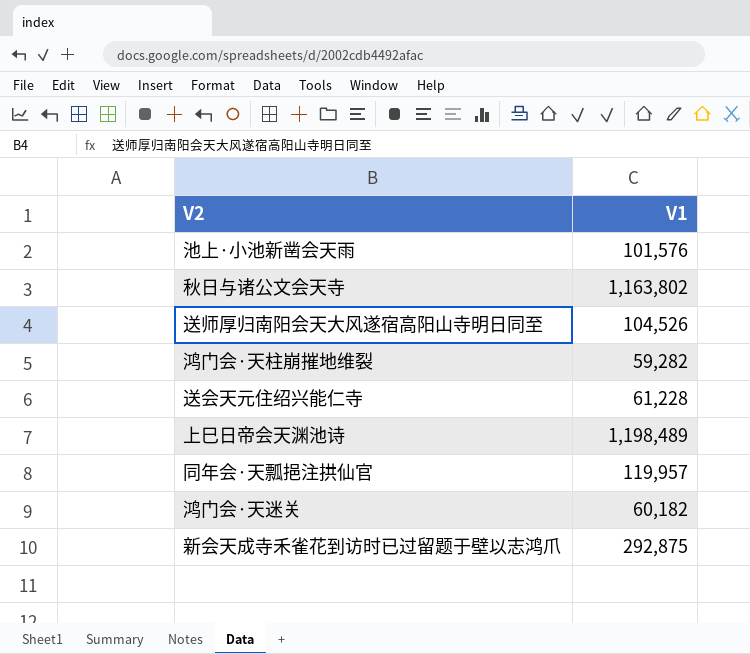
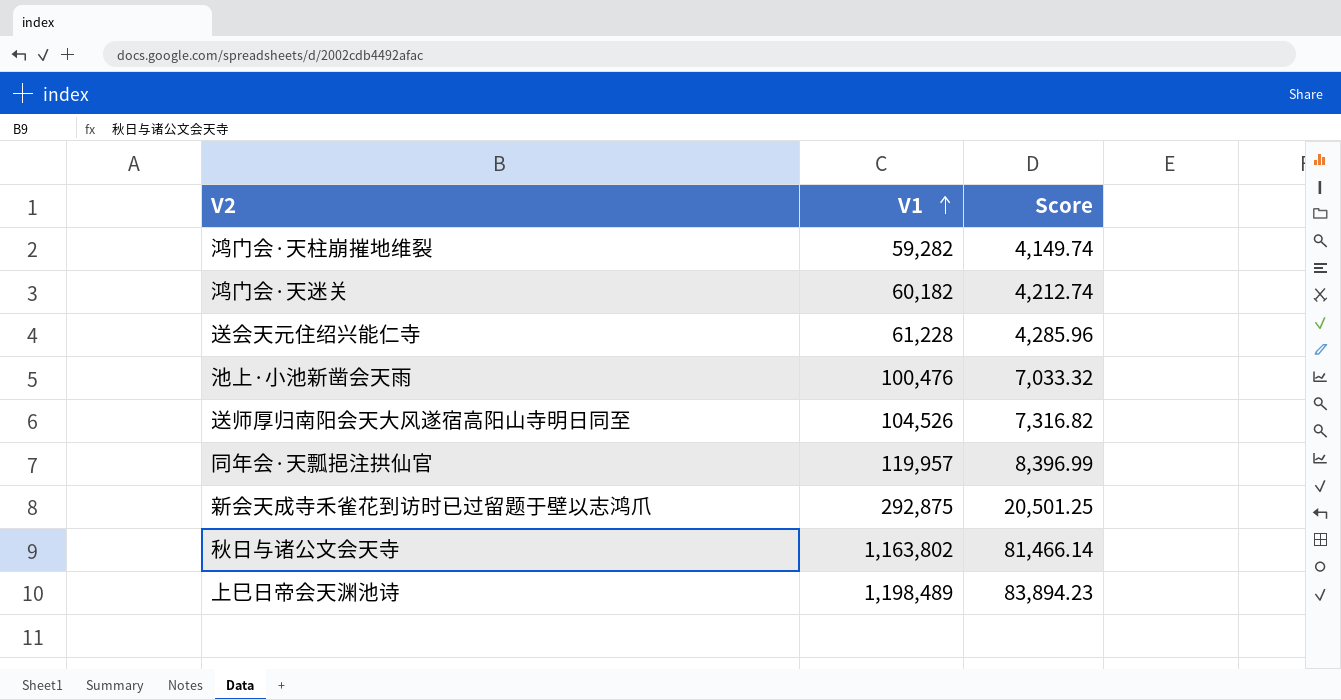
row order: none -> V1 ascending
column Score | formula: none -> [V1] * 0.07
池上·小池新凿会天雨 | V1: 101,576 -> 100,476

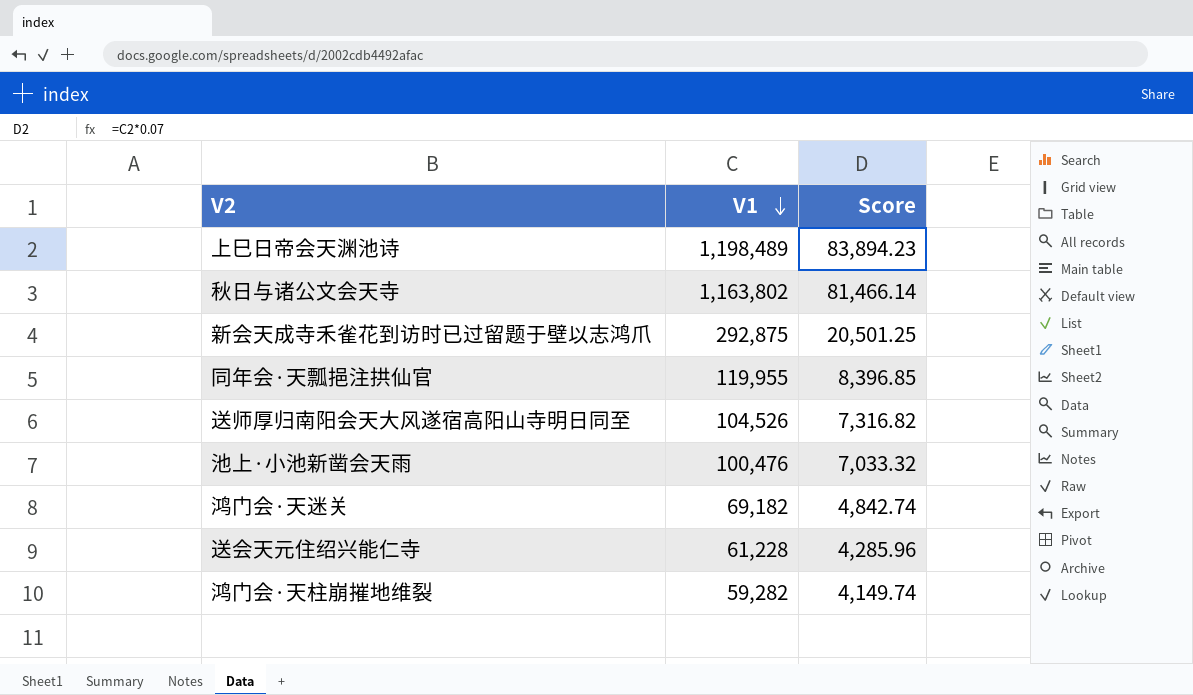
row order: V1 ascending -> V1 descending
同年会·天瓢挹注拱仙官 | V1: 119,957 -> 119,955
同年会·天瓢挹注拱仙官 | Score: 8,396.99 -> 8,396.85
鸿门会·天迷关 | V1: 60,182 -> 69,182
鸿门会·天迷关 | Score: 4,212.74 -> 4,842.74

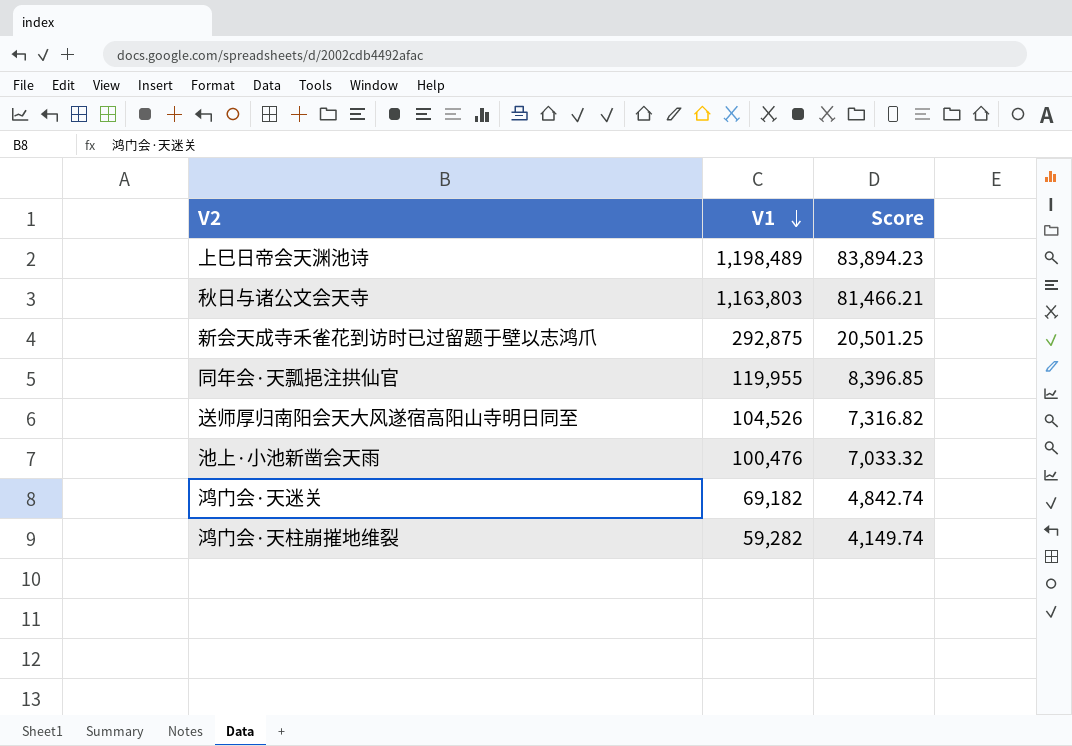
row 送会天元住绍兴能仁寺: 61,228 | 4,285.96 -> none
秋日与诸公文会天寺 | V1: 1,163,802 -> 1,163,803
秋日与诸公文会天寺 | Score: 81,466.14 -> 81,466.21

